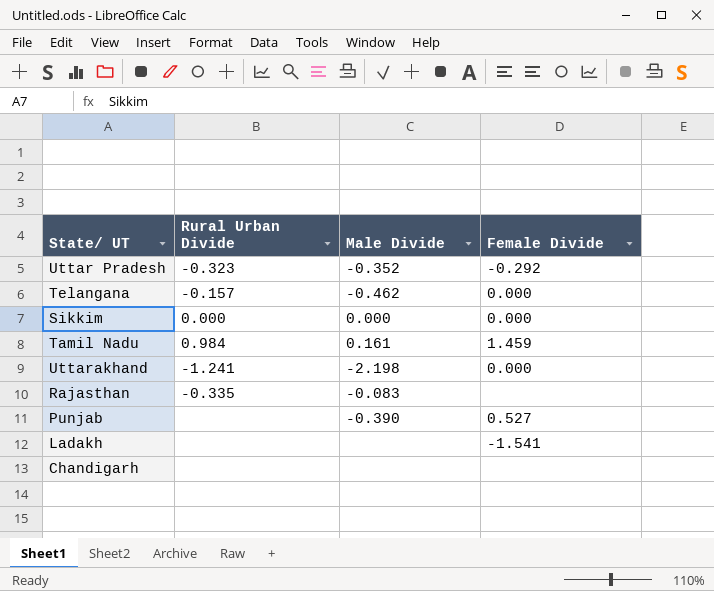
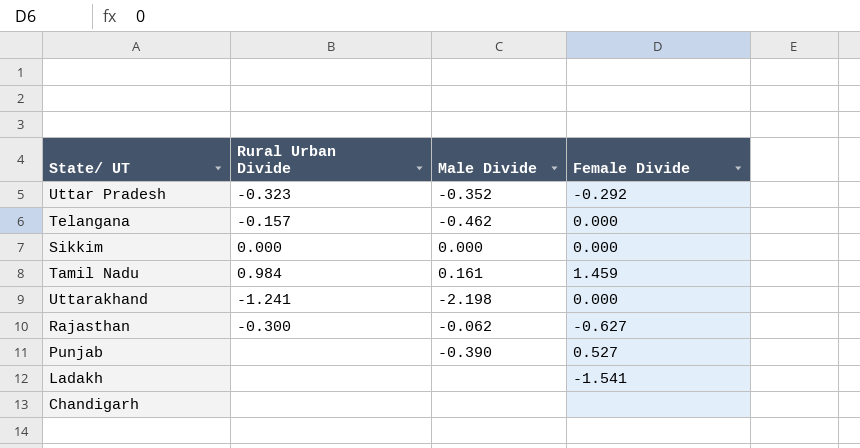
Rajasthan | Rural Urban Divide: -0.335 -> -0.300
Rajasthan | Male Divide: -0.083 -> -0.062
Rajasthan | Female Divide: none -> -0.627

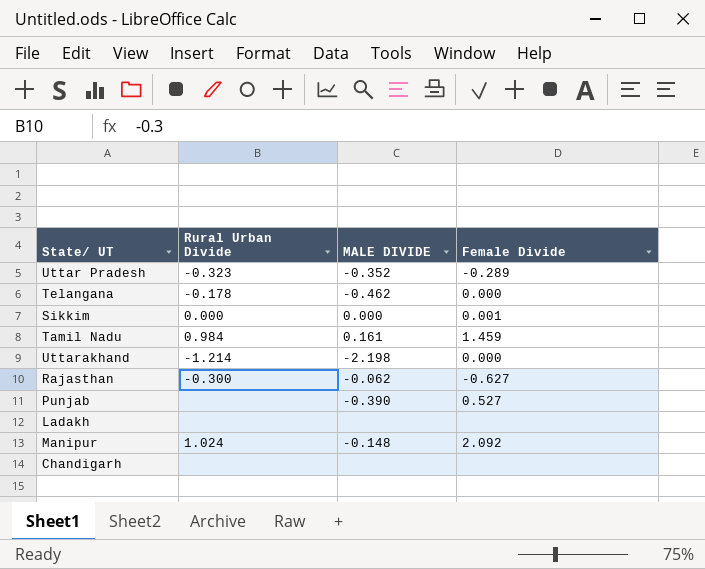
column name: Male Divide -> MALE DIVIDE
Uttar Pradesh | Female Divide: -0.292 -> -0.289
Telangana | Rural Urban Divide: -0.157 -> -0.178
Sikkim | Female Divide: 0.000 -> 0.001
Uttarakhand | Rural Urban Divide: -1.241 -> -1.214
Ladakh | Female Divide: -1.541 -> none
row Manipur: none -> 1.024 | -0.148 | 2.092

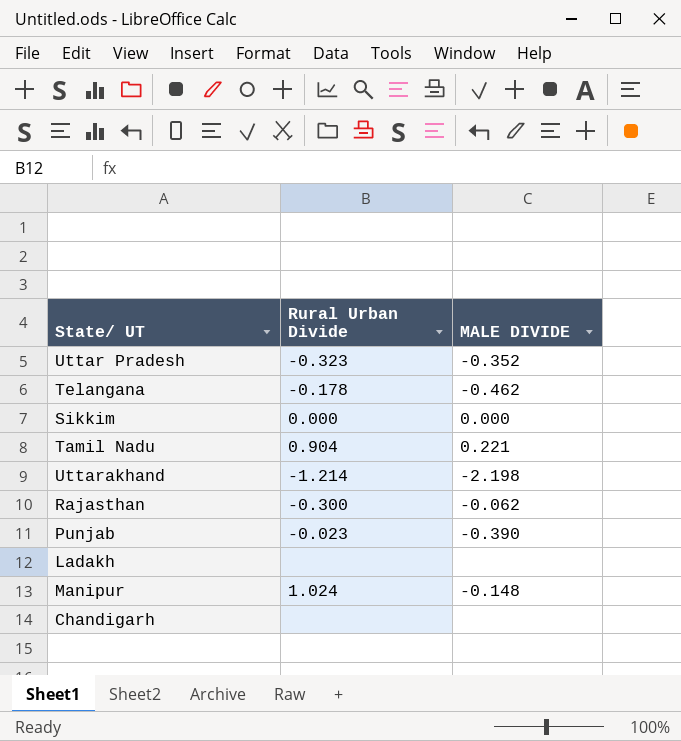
column Female Divide | position: 4 -> none
Tamil Nadu | Rural Urban Divide: 0.984 -> 0.904
Tamil Nadu | MALE DIVIDE: 0.161 -> 0.221
Punjab | Rural Urban Divide: none -> -0.023

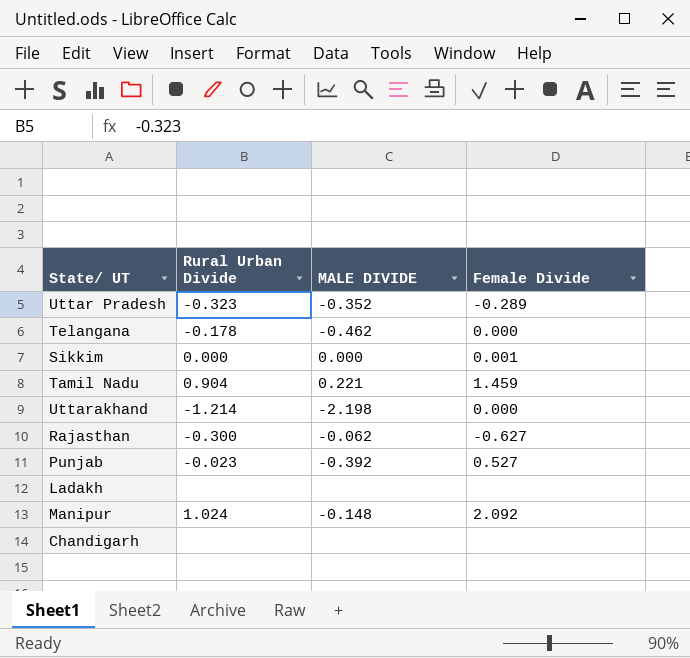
column Female Divide | position: none -> 4
Punjab | MALE DIVIDE: -0.390 -> -0.392

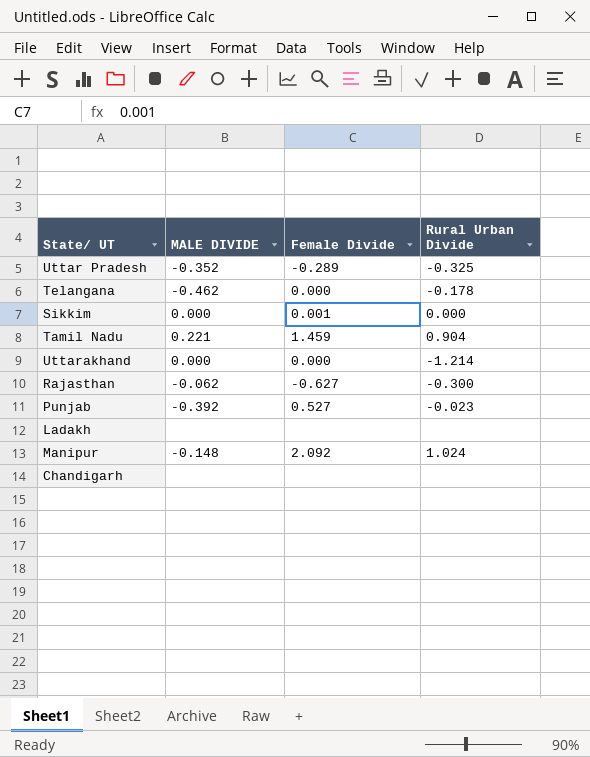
column Rural Urban Divide | position: 2 -> 4
Uttar Pradesh | Rural Urban Divide: -0.323 -> -0.325
Uttarakhand | MALE DIVIDE: -2.198 -> 0.000

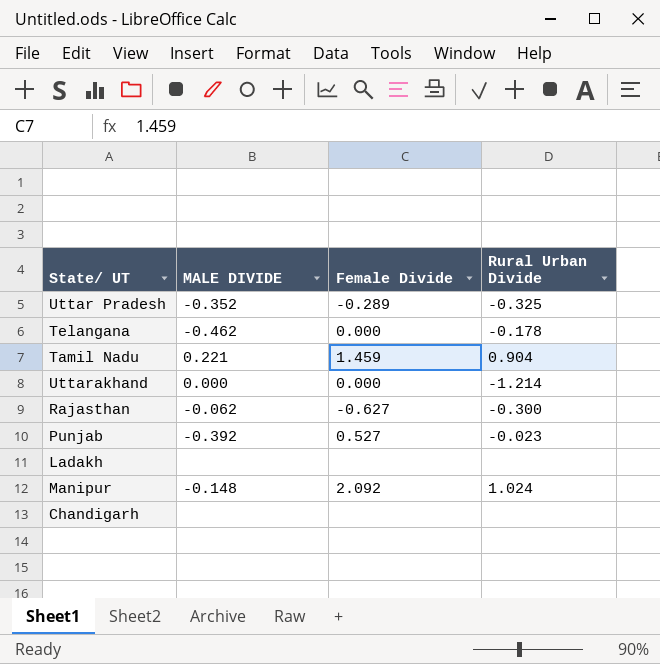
row Sikkim: 0.000 | 0.001 | 0.000 -> none

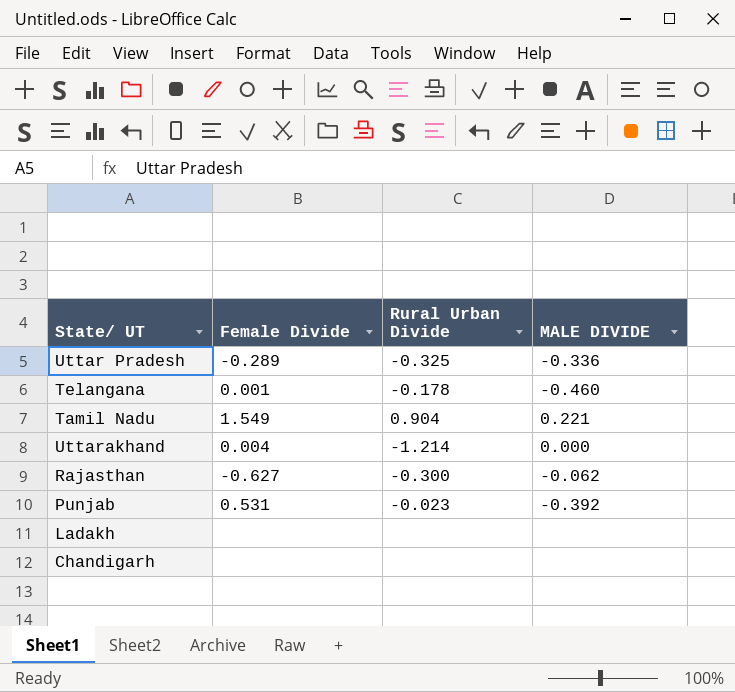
column MALE DIVIDE | position: 2 -> 4
row Manipur: -0.148 | 2.092 | 1.024 -> none
Uttar Pradesh | MALE DIVIDE: -0.352 -> -0.336
Telangana | Female Divide: 0.000 -> 0.001
Telangana | MALE DIVIDE: -0.462 -> -0.460
Tamil Nadu | Female Divide: 1.459 -> 1.549
Uttarakhand | Female Divide: 0.000 -> 0.004
Punjab | Female Divide: 0.527 -> 0.531

